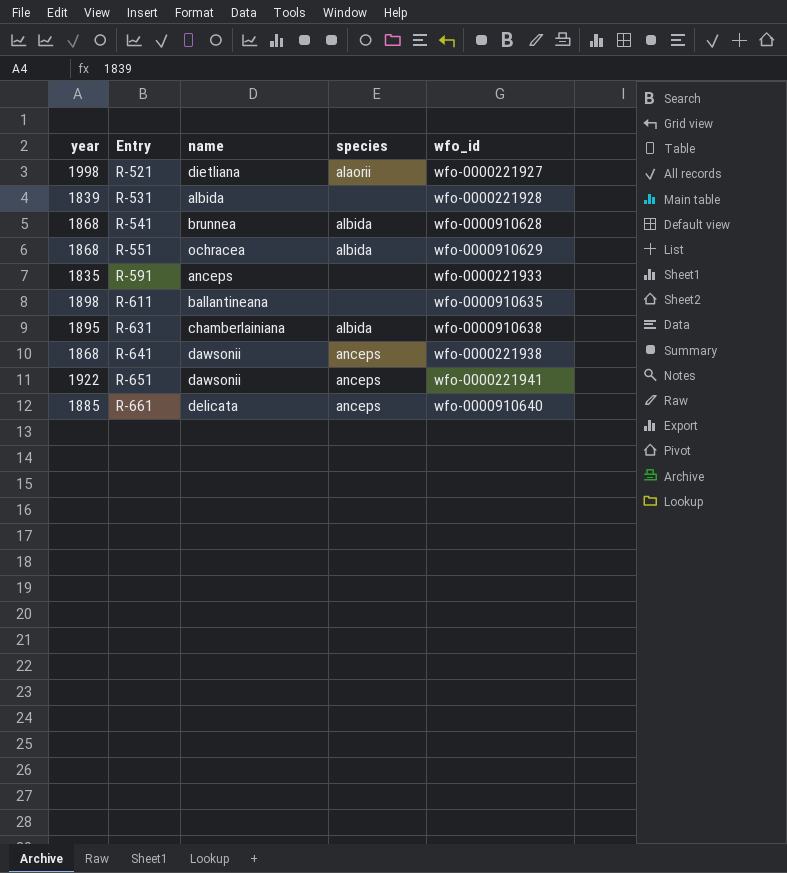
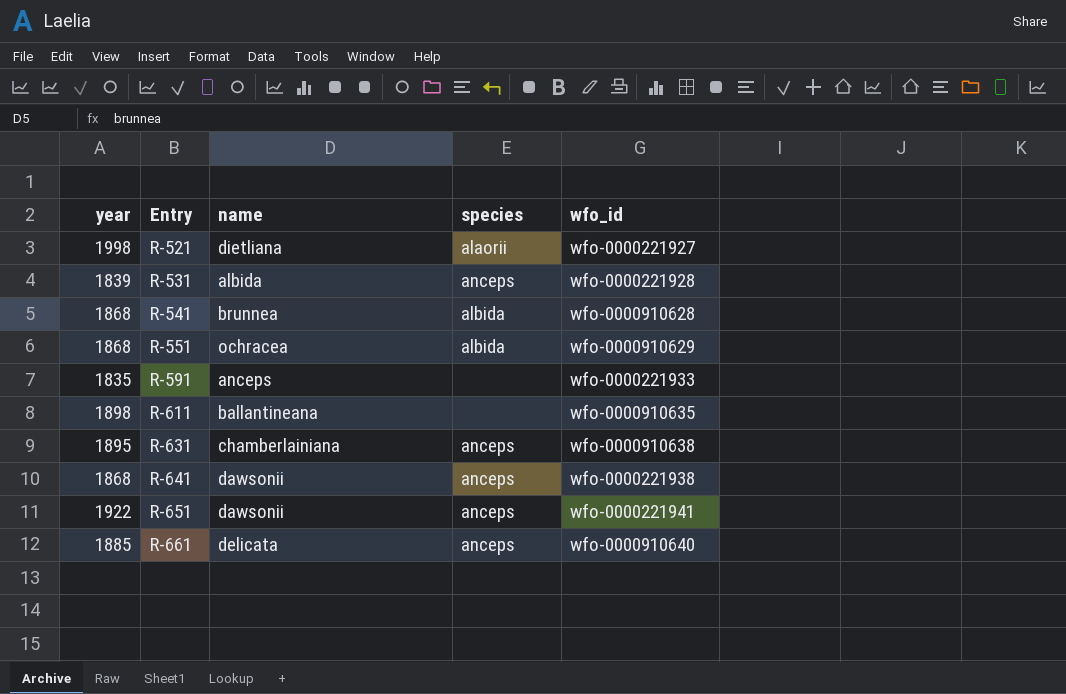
R-531 | species: none -> anceps
R-631 | species: albida -> anceps

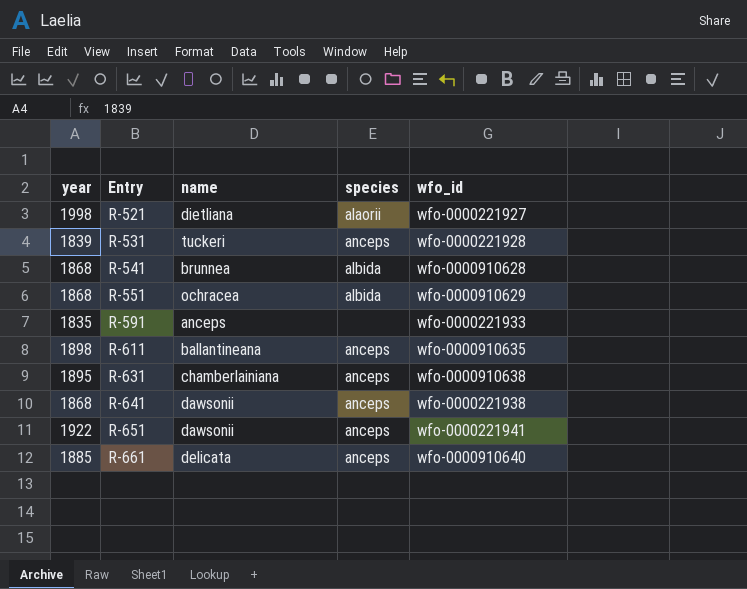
R-531 | name: albida -> tuckeri
R-611 | species: none -> anceps

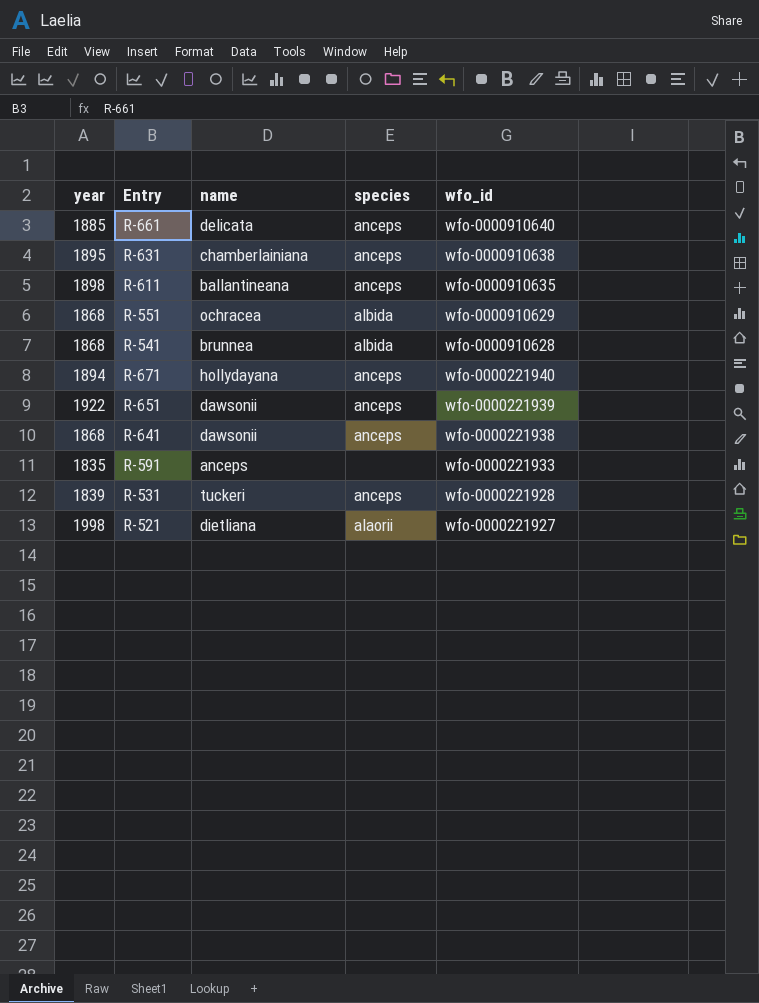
row order: Entry ascending -> wfo_id descending
row R-671: none -> 1894 | hollydayana | anceps | wfo-0000221940
R-651 | wfo_id: wfo-0000221941 -> wfo-0000221939

